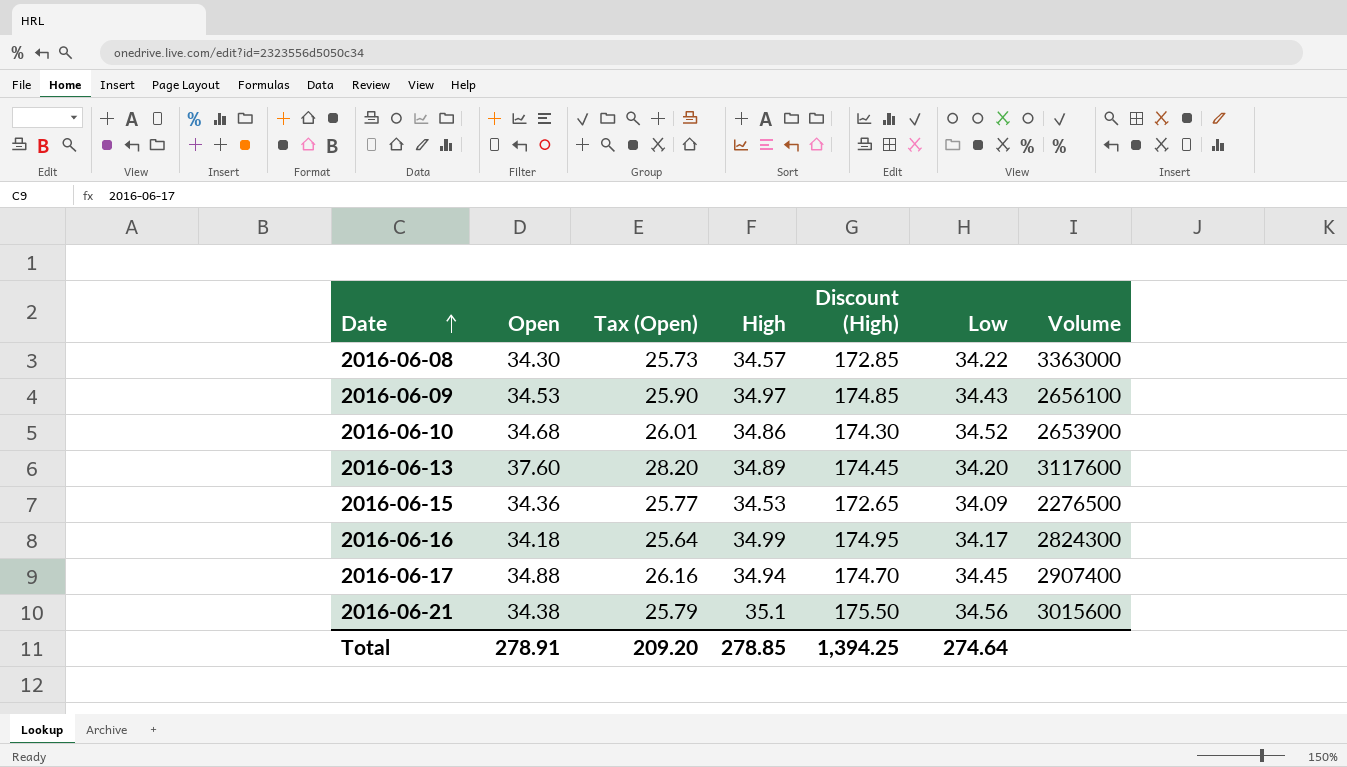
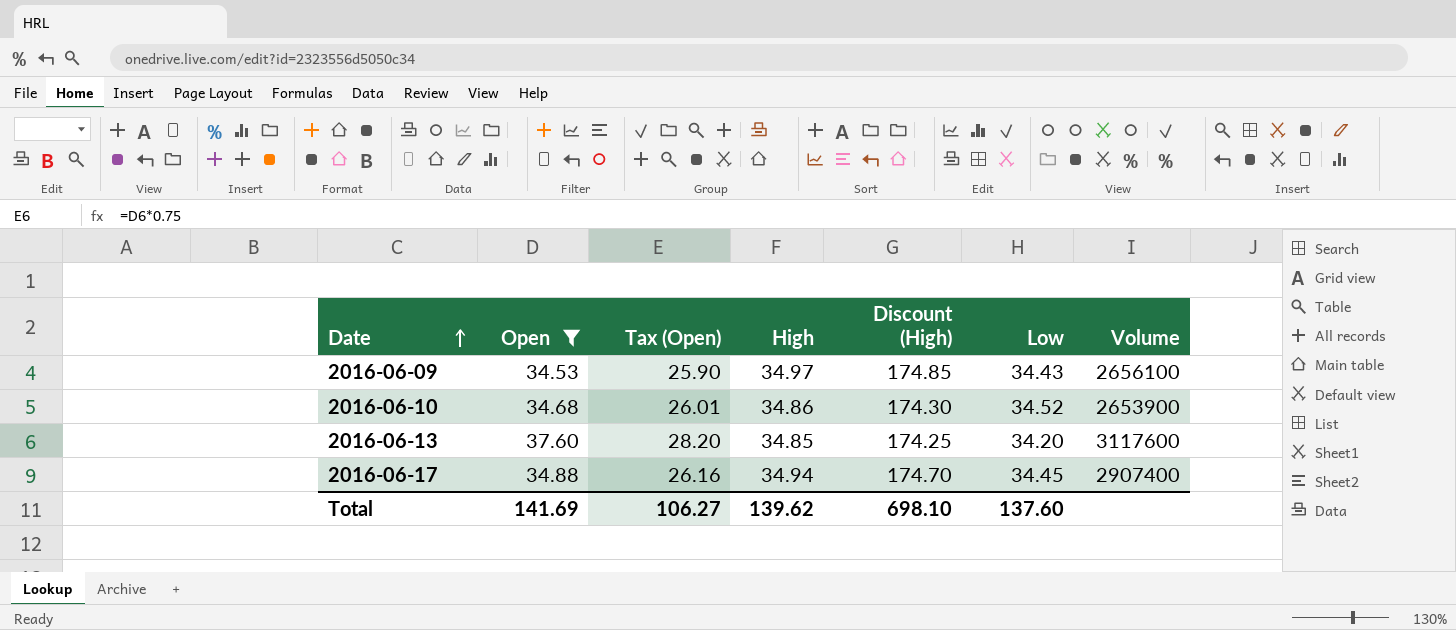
filter: none -> Open >= 34.53
2016-06-13 | High: 34.89 -> 34.85
2016-06-13 | Discount (High): 174.45 -> 174.25
Total | Open: 278.91 -> 141.69
Total | Tax (Open): 209.20 -> 106.27
Total | High: 278.85 -> 139.62
Total | Discount (High): 1,394.25 -> 698.10
Total | Low: 274.64 -> 137.60

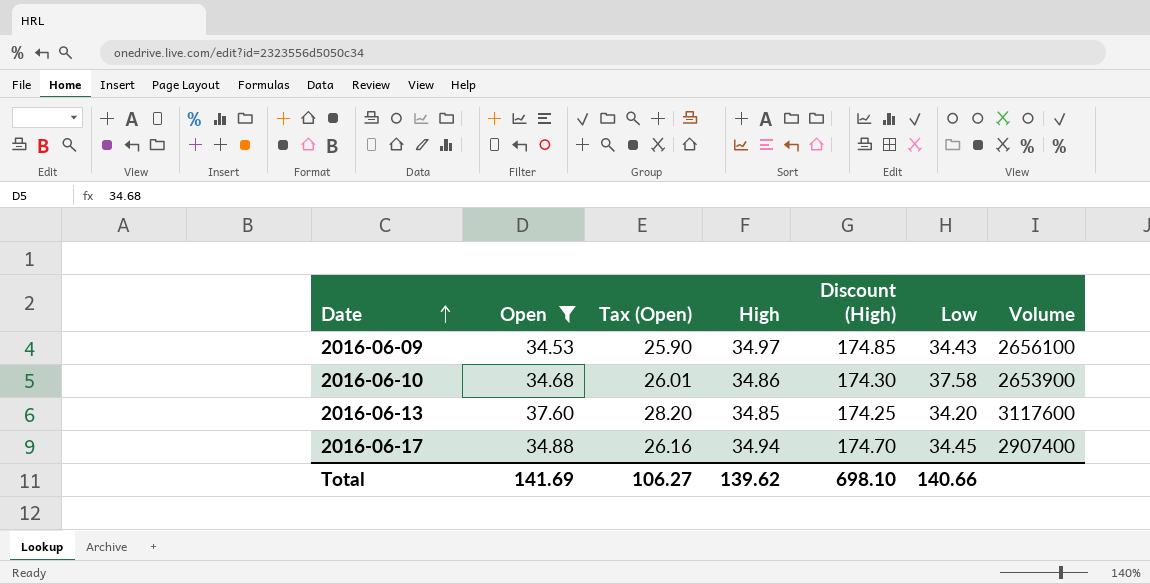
2016-06-10 | Low: 34.52 -> 37.58
Total | Low: 137.60 -> 140.66

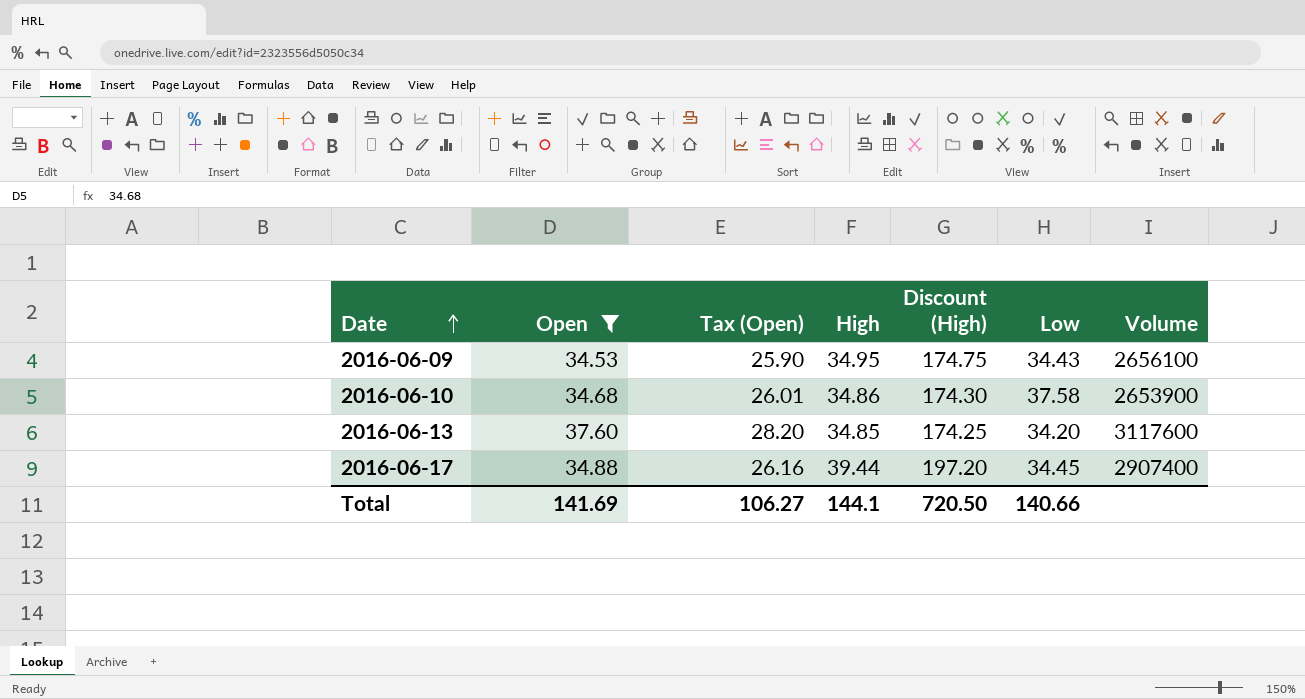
2016-06-09 | High: 34.97 -> 34.95
2016-06-09 | Discount (High): 174.85 -> 174.75
2016-06-17 | High: 34.94 -> 39.44
2016-06-17 | Discount (High): 174.70 -> 197.20
Total | High: 139.62 -> 144.1
Total | Discount (High): 698.10 -> 720.50

